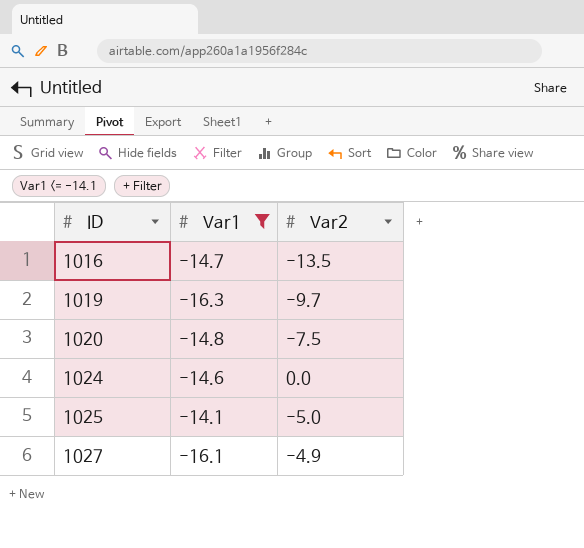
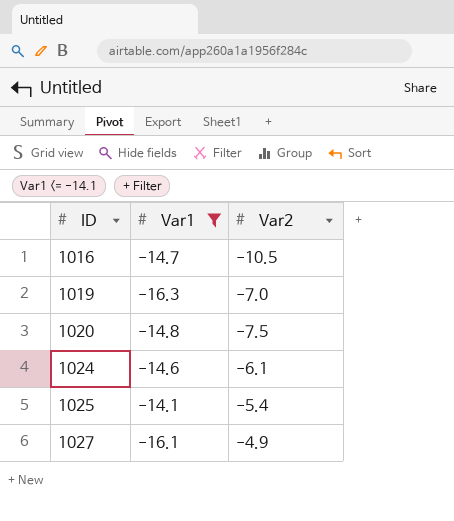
1016 | Var2: -13.5 -> -10.5
1019 | Var2: -9.7 -> -7.0
1024 | Var2: 0.0 -> -6.1
1025 | Var2: -5.0 -> -5.4

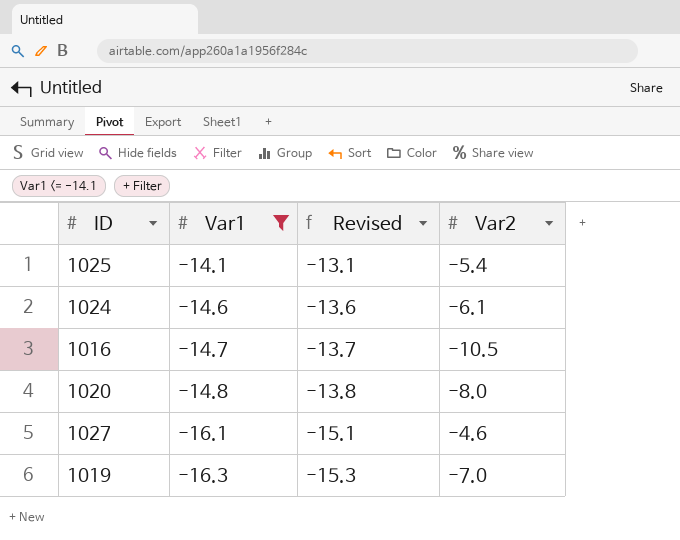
row order: ID ascending -> Var1 descending
column Revised | formula: none -> [Var1] + 1
1020 | Var2: -7.5 -> -8.0
1027 | Var2: -4.9 -> -4.6

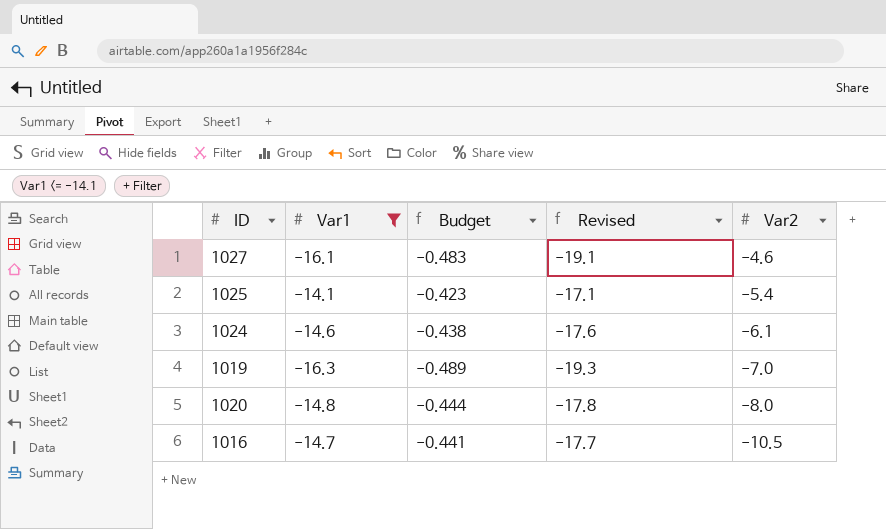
row order: Var1 descending -> Var2 descending
column Budget | formula: none -> [Var1] * 0.03
column Revised | formula: [Var1] + 1 -> [Var1] - 3

